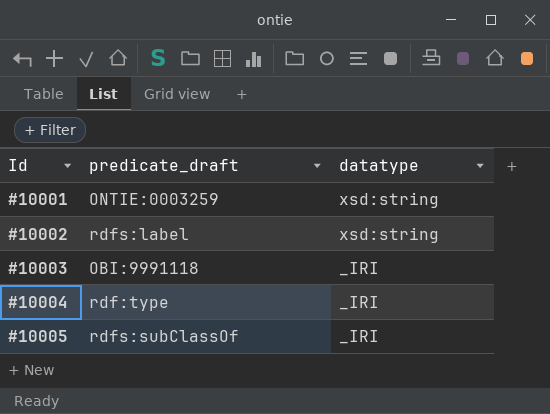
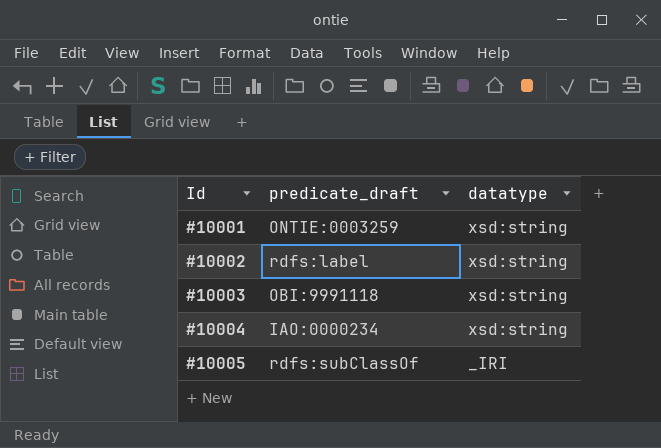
#10003 | datatype: _IRI -> xsd:string
#10004 | predicate_draft: rdf:type -> IAO:0000234
#10004 | datatype: _IRI -> xsd:string

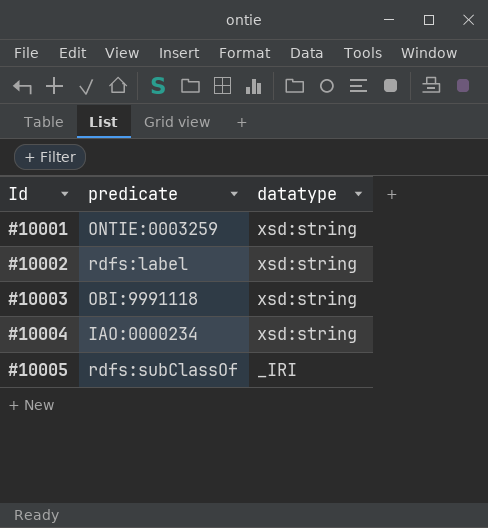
column name: predicate_draft -> predicate

